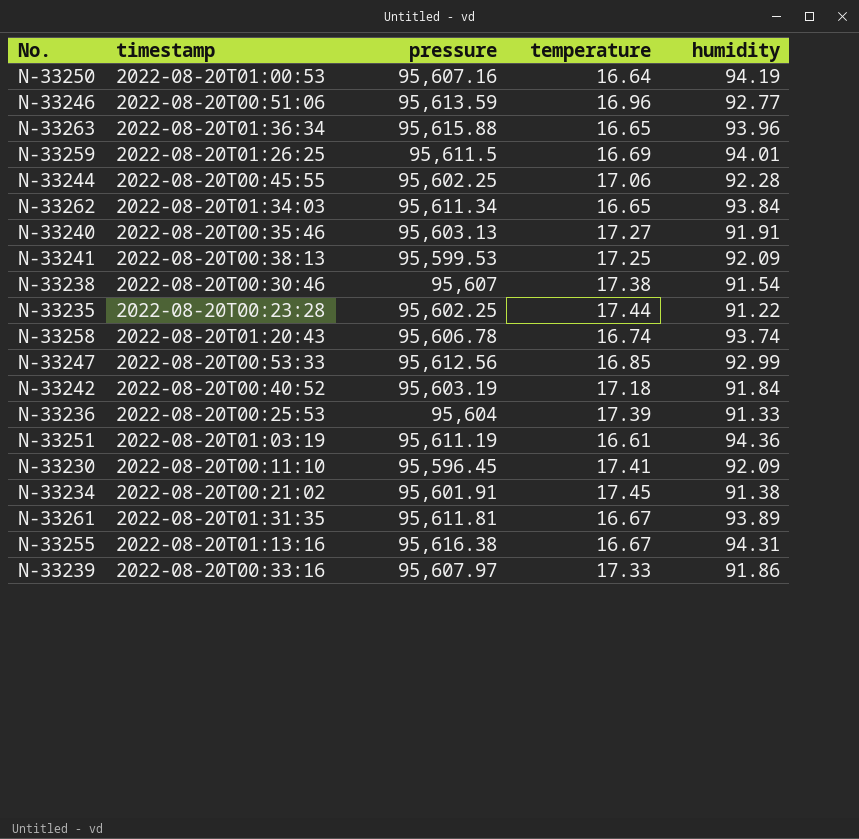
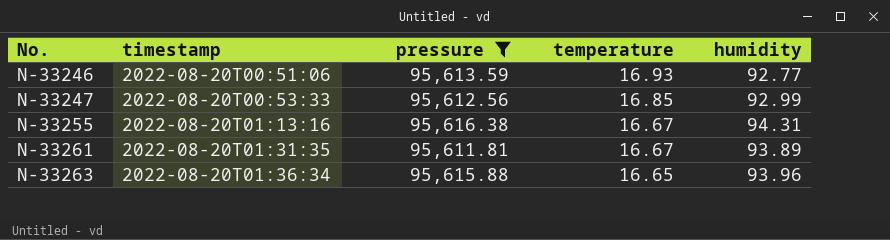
filter: none -> pressure >= 95,611.81
row order: none -> No. ascending
N-33246 | temperature: 16.96 -> 16.93

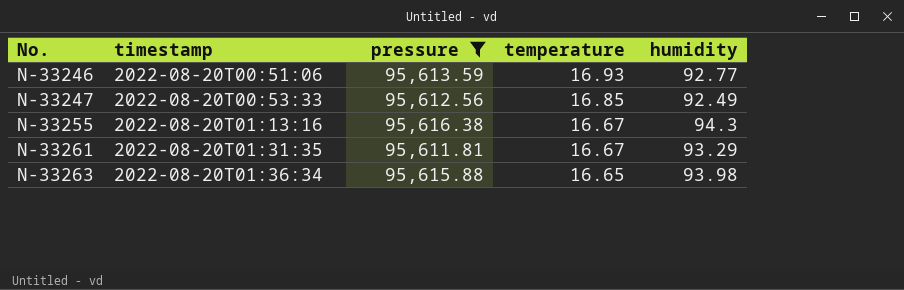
N-33247 | humidity: 92.99 -> 92.49
N-33255 | humidity: 94.31 -> 94.3
N-33261 | humidity: 93.89 -> 93.29
N-33263 | humidity: 93.96 -> 93.98

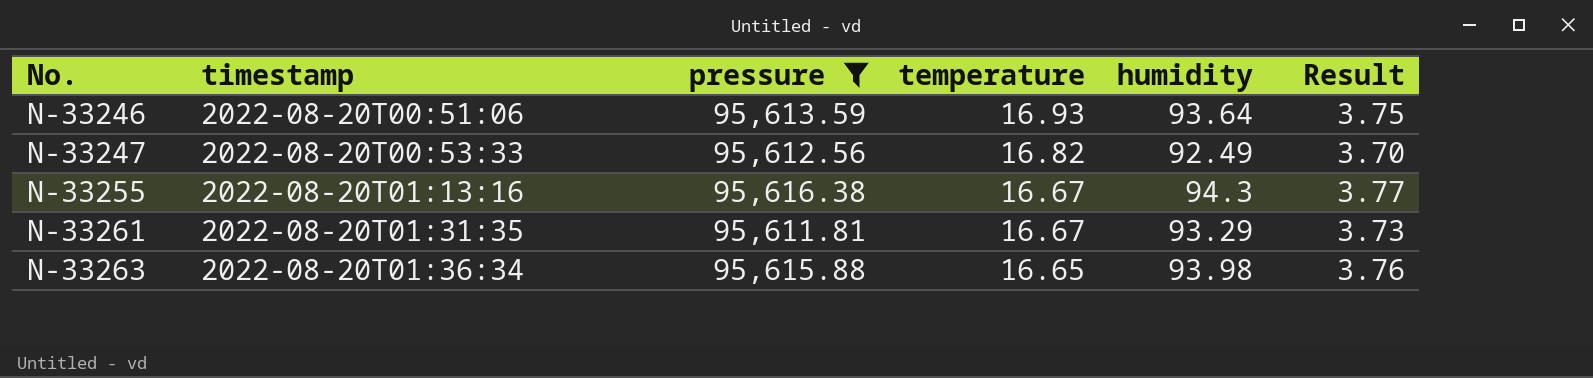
column Result | formula: none -> [humidity] * 0.04
N-33246 | humidity: 92.77 -> 93.64
N-33247 | temperature: 16.85 -> 16.82

